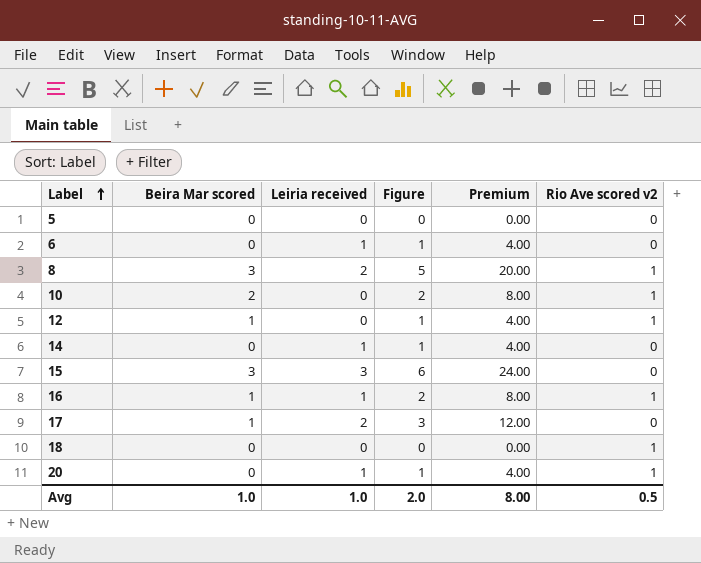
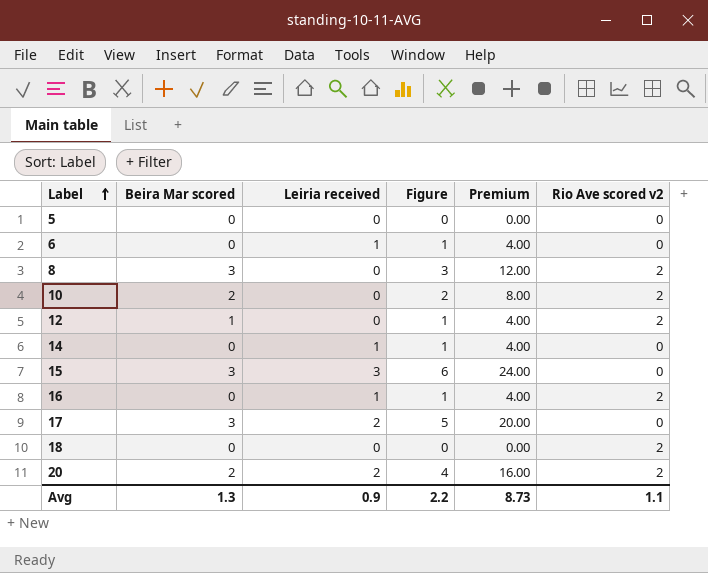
8 | Leiria received: 2 -> 0
8 | Figure: 5 -> 3
8 | Premium: 20.00 -> 12.00
8 | Rio Ave scored v2: 1 -> 2
10 | Rio Ave scored v2: 1 -> 2
12 | Rio Ave scored v2: 1 -> 2
16 | Beira Mar scored: 1 -> 0
16 | Figure: 2 -> 1
16 | Premium: 8.00 -> 4.00
16 | Rio Ave scored v2: 1 -> 2
17 | Beira Mar scored: 1 -> 3
17 | Figure: 3 -> 5
17 | Premium: 12.00 -> 20.00
18 | Rio Ave scored v2: 1 -> 2
20 | Beira Mar scored: 0 -> 2
20 | Leiria received: 1 -> 2
20 | Figure: 1 -> 4
20 | Premium: 4.00 -> 16.00
20 | Rio Ave scored v2: 1 -> 2
Avg | Beira Mar scored: 1.0 -> 1.3
Avg | Leiria received: 1.0 -> 0.9
Avg | Figure: 2.0 -> 2.2
Avg | Premium: 8.00 -> 8.73
Avg | Rio Ave scored v2: 0.5 -> 1.1

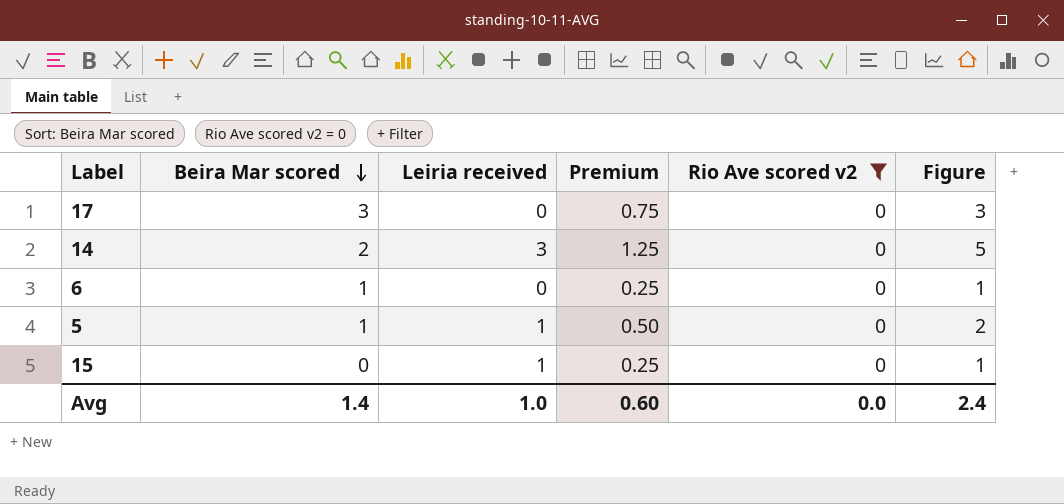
filter: none -> Rio Ave scored v2 = 0
row order: Label ascending -> Beira Mar scored descending
column Premium | formula: [Figure] * 4 -> [Figure] * 0.25
column Figure | position: 4 -> 6
17 | Leiria received: 2 -> 0
17 | Figure: 5 -> 3
14 | Beira Mar scored: 0 -> 2
14 | Leiria received: 1 -> 3
14 | Figure: 1 -> 5
6 | Beira Mar scored: 0 -> 1
6 | Leiria received: 1 -> 0
5 | Beira Mar scored: 0 -> 1
5 | Leiria received: 0 -> 1
5 | Figure: 0 -> 2
15 | Beira Mar scored: 3 -> 0
15 | Leiria received: 3 -> 1
15 | Figure: 6 -> 1
Avg | Beira Mar scored: 1.3 -> 1.4
Avg | Leiria received: 0.9 -> 1.0
Avg | Premium: 8.73 -> 0.60
Avg | Rio Ave scored v2: 1.1 -> 0.0
Avg | Figure: 2.2 -> 2.4

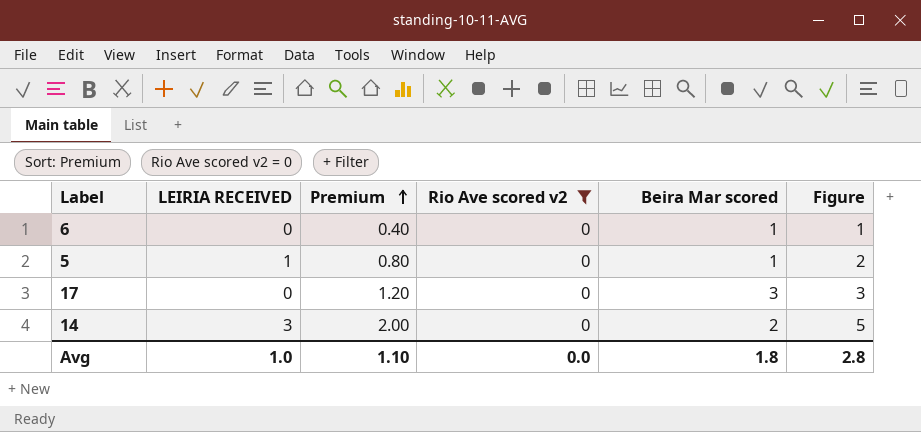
row order: Beira Mar scored descending -> Premium ascending
column name: Leiria received -> LEIRIA RECEIVED
column Premium | formula: [Figure] * 0.25 -> [Figure] * 0.4
column Beira Mar scored | position: 2 -> 5
row 15: 0 | 1 | 0.25 | 0 | 1 -> none
Avg | Premium: 0.60 -> 1.10
Avg | Beira Mar scored: 1.4 -> 1.8
Avg | Figure: 2.4 -> 2.8

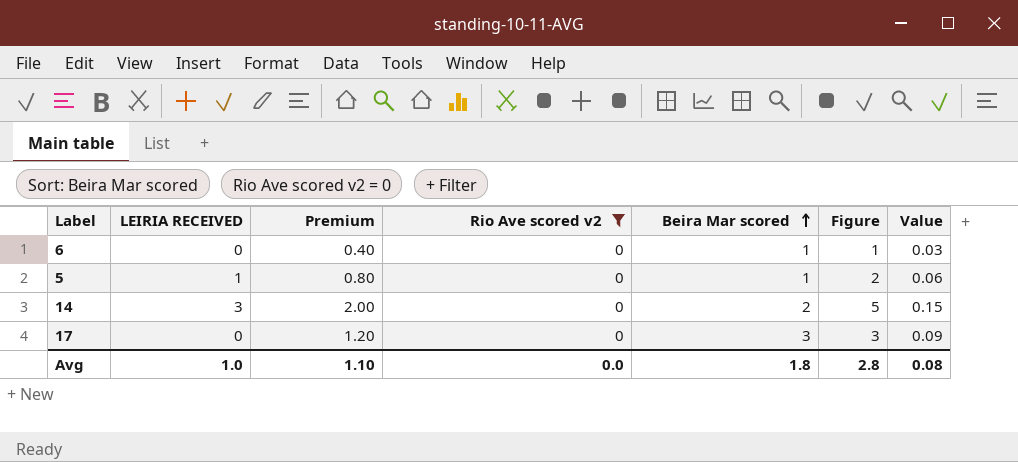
row order: Premium ascending -> Beira Mar scored ascending
column Value | formula: none -> [Figure] * 0.03

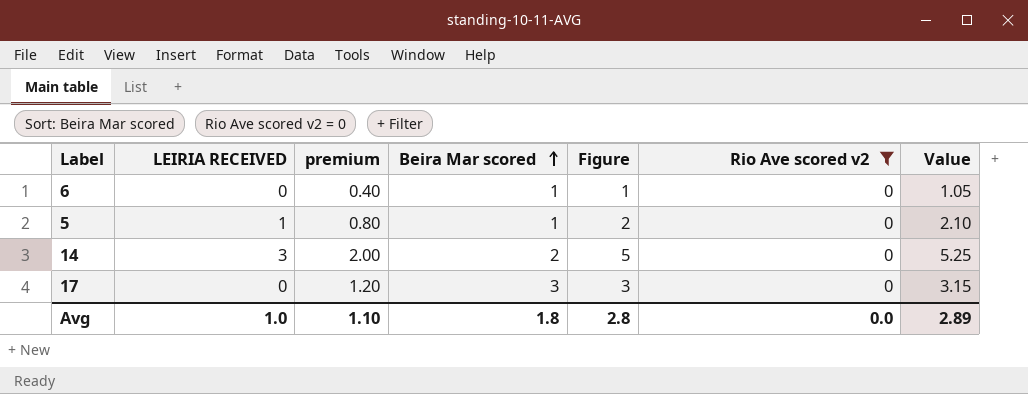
column name: Premium -> premium
column Rio Ave scored v2 | position: 4 -> 6
column Value | formula: [Figure] * 0.03 -> [Figure] * 1.05
Avg | Value: 0.08 -> 2.89

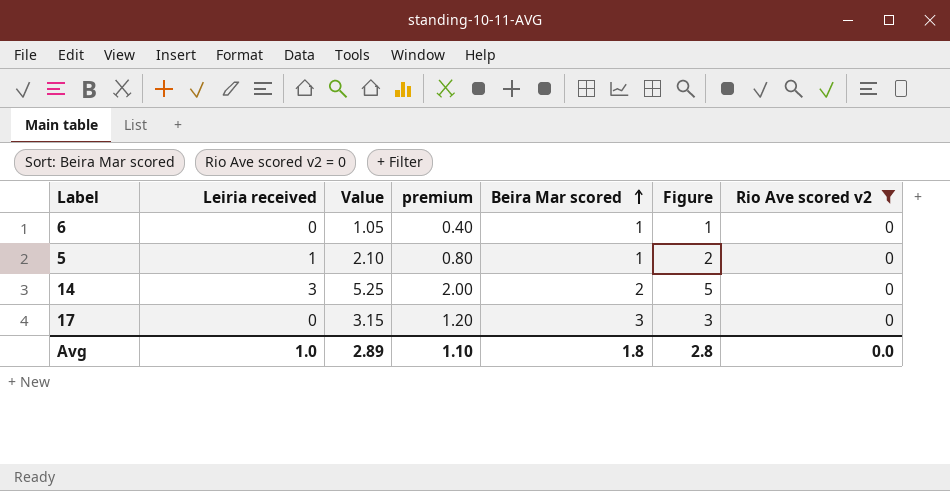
column name: LEIRIA RECEIVED -> Leiria received
column Value | position: 7 -> 3

